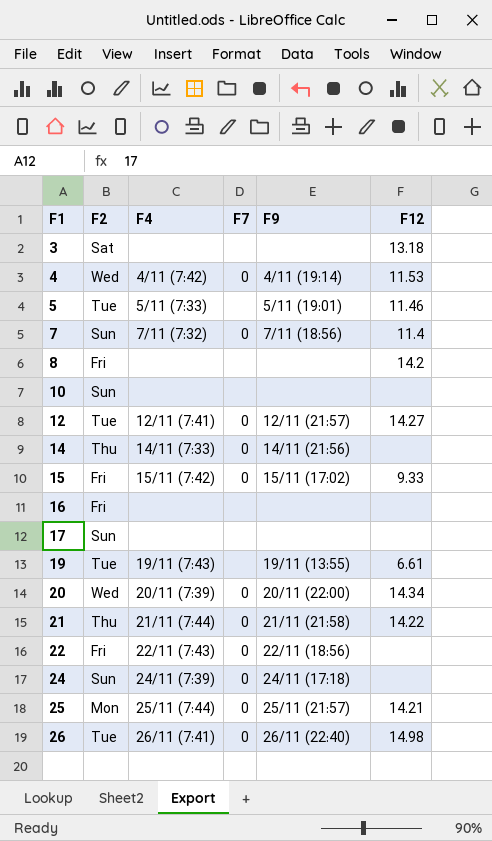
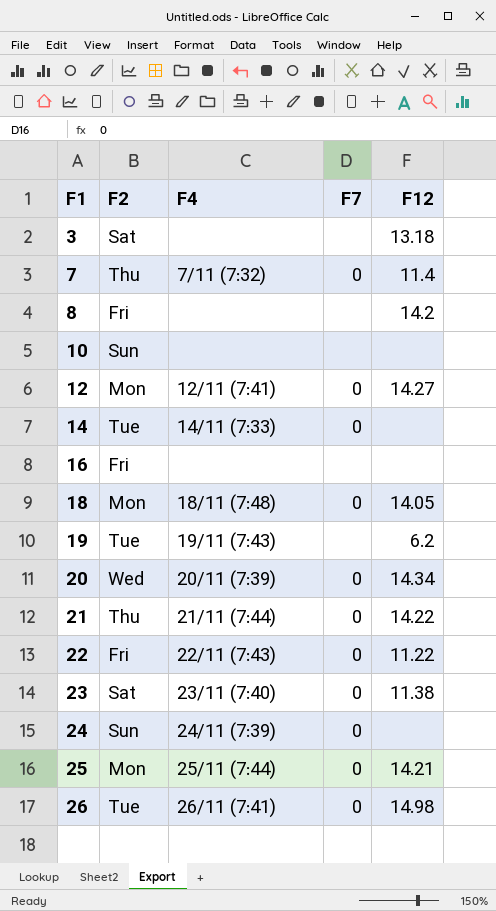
column F9 | position: 5 -> none
row 4: Wed | 4/11 (7:42) | 0 | 4/11 (19:14) | 11.53 -> none
row 5: Tue | 5/11 (7:33) | none | 5/11 (19:01) | 11.46 -> none
row 15: Fri | 15/11 (7:42) | 0 | 15/11 (17:02) | 9.33 -> none
row 17: Sun | none | none | none | none -> none
7 | F2: Sun -> Thu
12 | F2: Tue -> Mon
14 | F2: Thu -> Tue
row 18: none -> Mon | 18/11 (7:48) | 0 | 14.05
19 | F12: 6.61 -> 6.2
22 | F12: none -> 11.22
row 23: none -> Sat | 23/11 (7:40) | 0 | 11.38

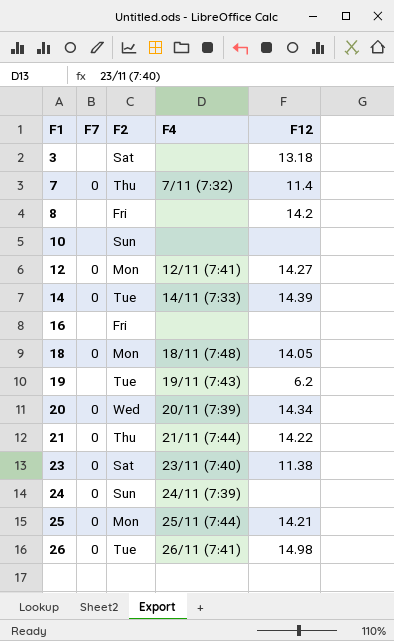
column F7 | position: 4 -> 2
row 22: Fri | 22/11 (7:43) | 0 | 11.22 -> none
14 | F12: none -> 14.39

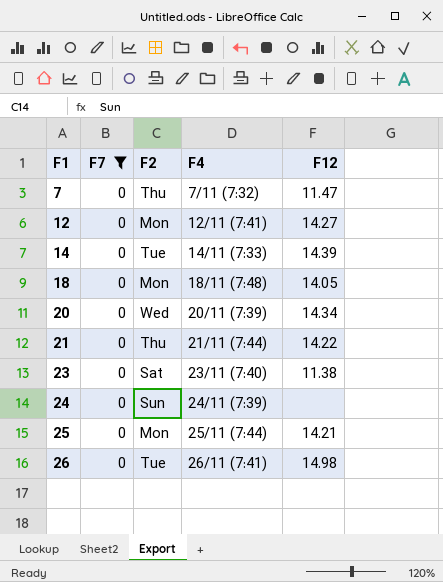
filter: none -> F7 = 0
7 | F12: 11.4 -> 11.47

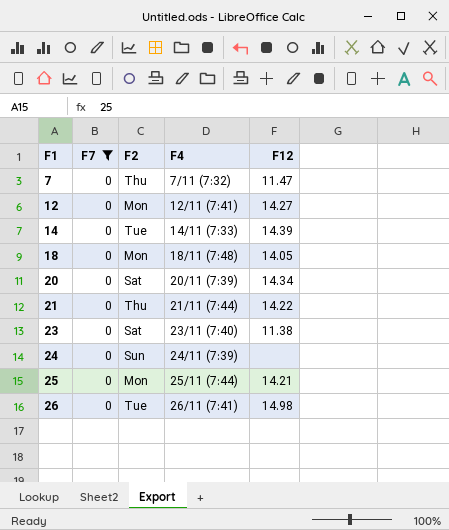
20 | F2: Wed -> Sat

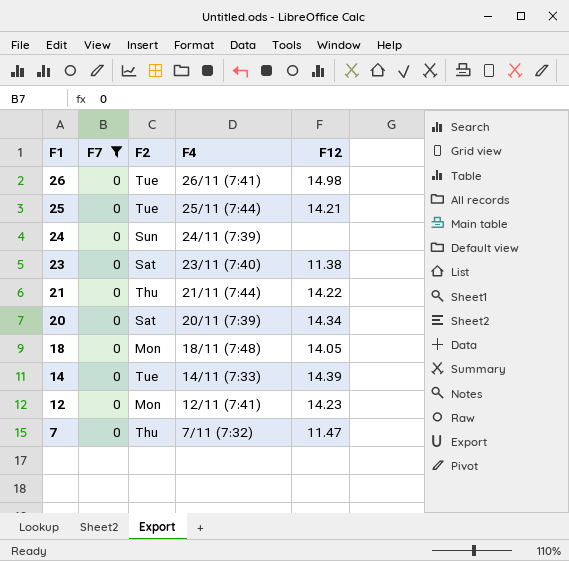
row order: F1 ascending -> F1 descending
25 | F2: Mon -> Tue
12 | F12: 14.27 -> 14.23

